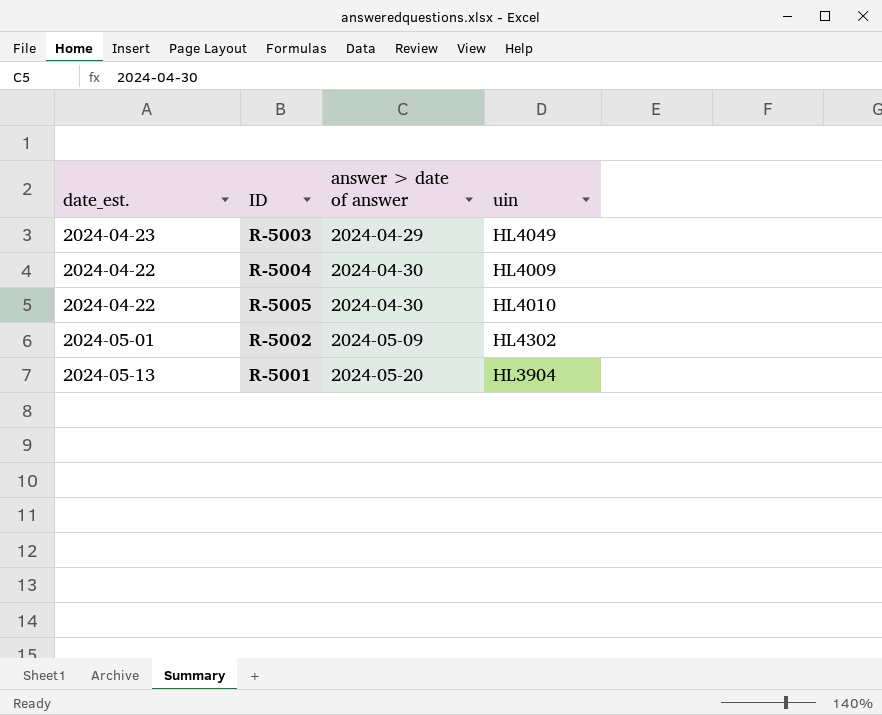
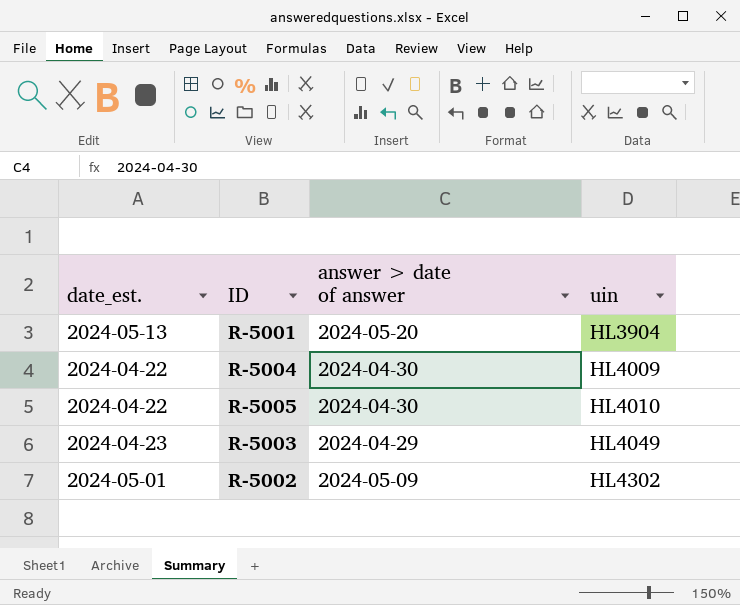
row order: answer > date of answer ascending -> uin ascending

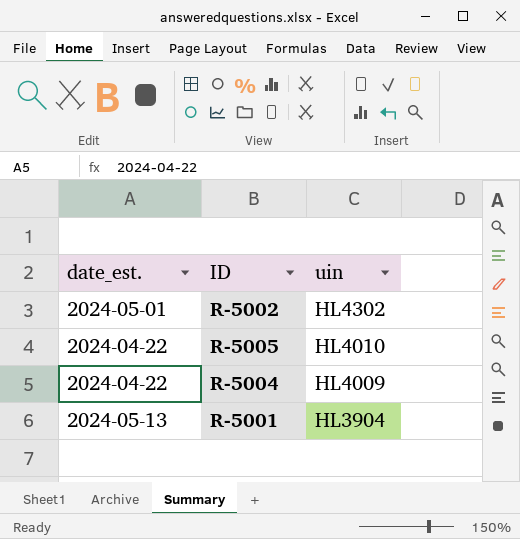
row order: uin ascending -> uin descending
column answer > date of answer | position: 3 -> none
row R-5003: 2024-04-23 | 2024-04-29 | HL4049 -> none

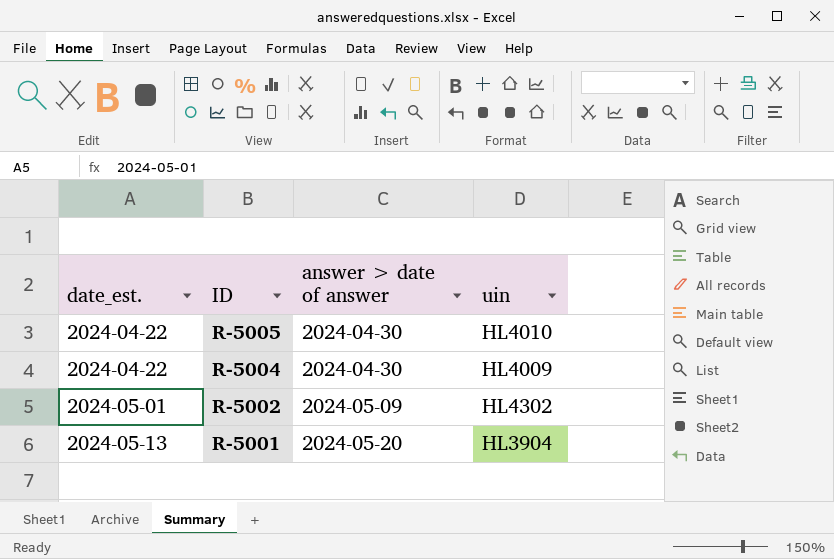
row order: uin descending -> date_est. ascending
column answer > date of answer | position: none -> 3

